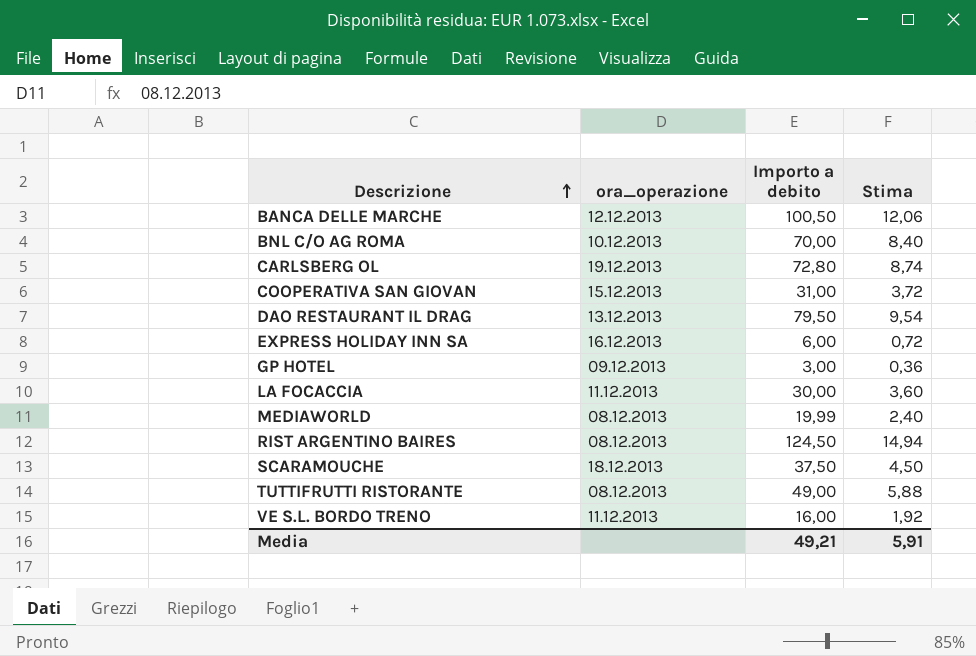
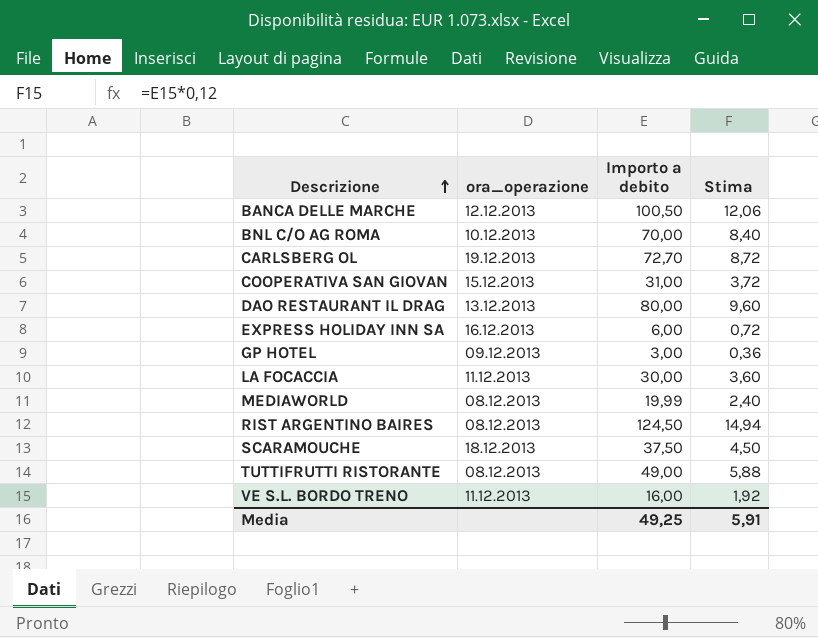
CARLSBERG OL | Importo a debito: 72,80 -> 72,70
CARLSBERG OL | Stima: 8,74 -> 8,72
DAO RESTAURANT IL DRAG | Importo a debito: 79,50 -> 80,00
DAO RESTAURANT IL DRAG | Stima: 9,54 -> 9,60
Media | Importo a debito: 49,21 -> 49,25

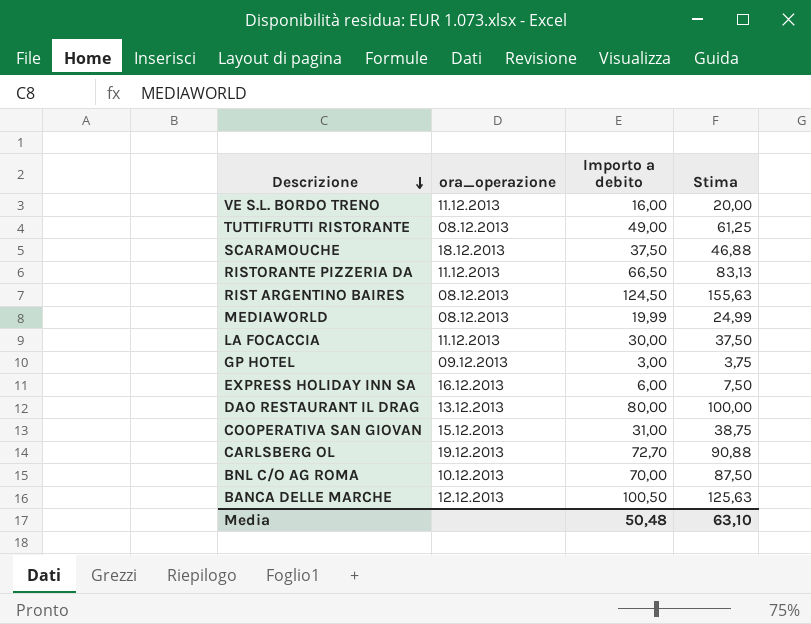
row order: Descrizione ascending -> Descrizione descending
column Stima | formula: [Importo a debito] * 0,12 -> [Importo a debito] * 1,25
row RISTORANTE PIZZERIA DA: none -> 11.12.2013 | 66,50 | 83,13
Media | Importo a debito: 49,25 -> 50,48
Media | Stima: 5,91 -> 63,10

